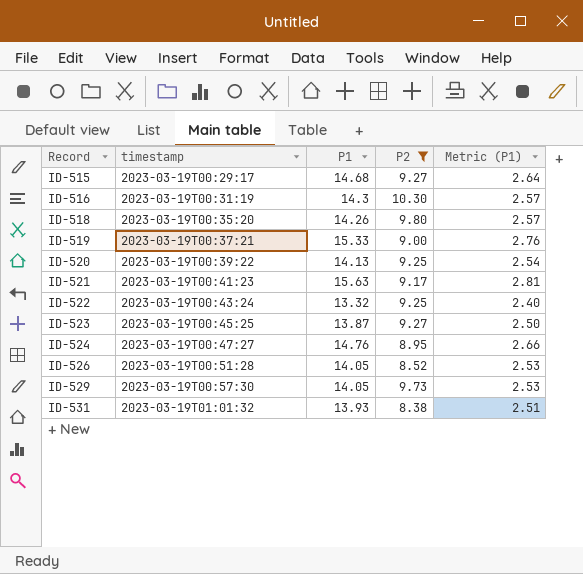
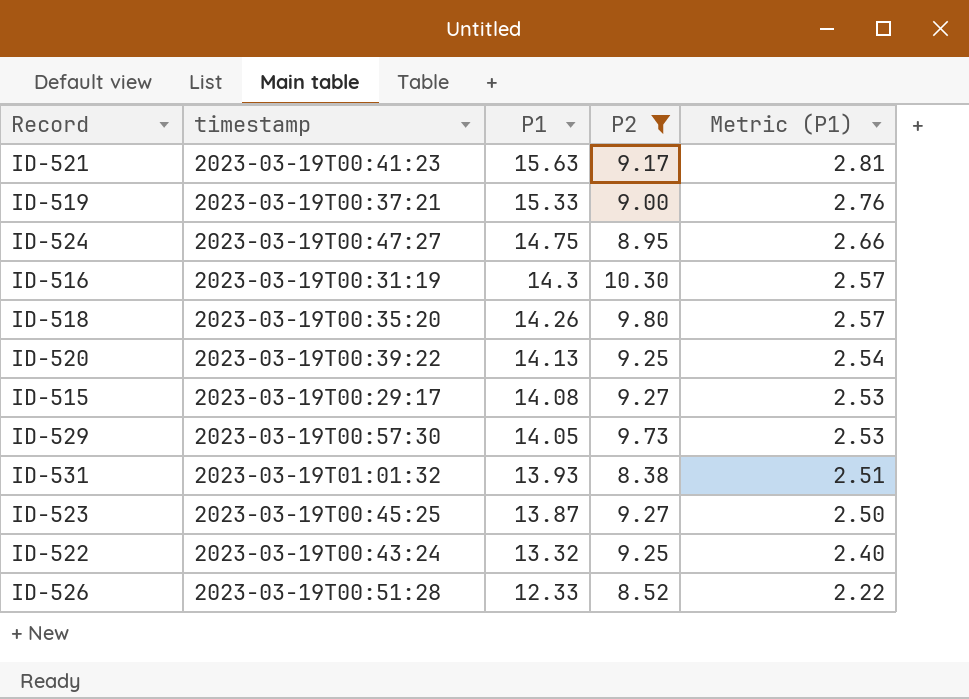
row order: Record ascending -> P1 descending
ID-524 | P1: 14.76 -> 14.75
ID-515 | P1: 14.68 -> 14.08
ID-515 | Metric (P1): 2.64 -> 2.53
ID-526 | P1: 14.05 -> 12.33
ID-526 | Metric (P1): 2.53 -> 2.22

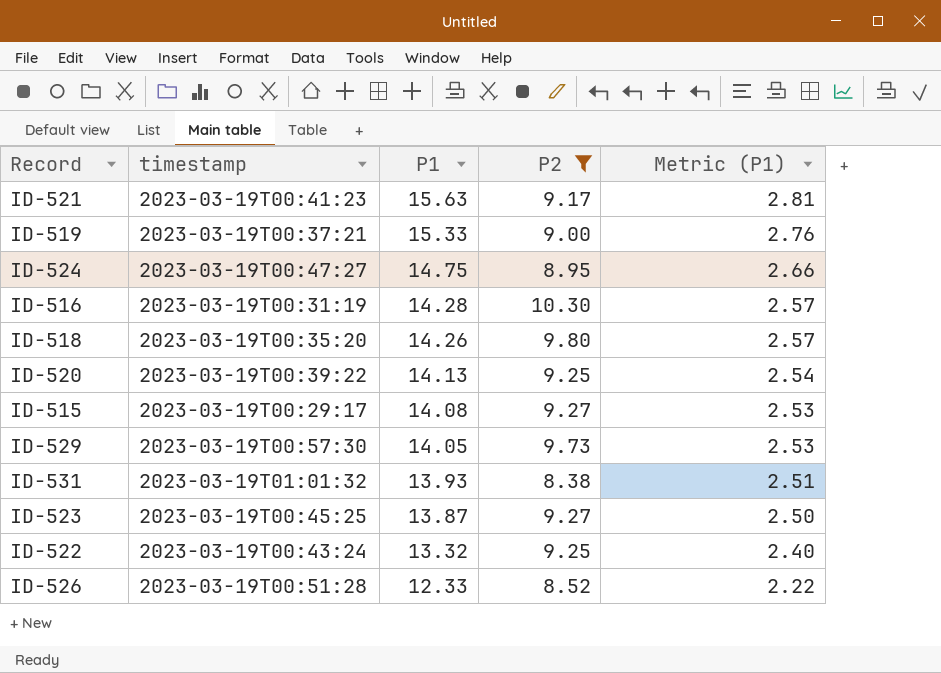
ID-516 | P1: 14.3 -> 14.28

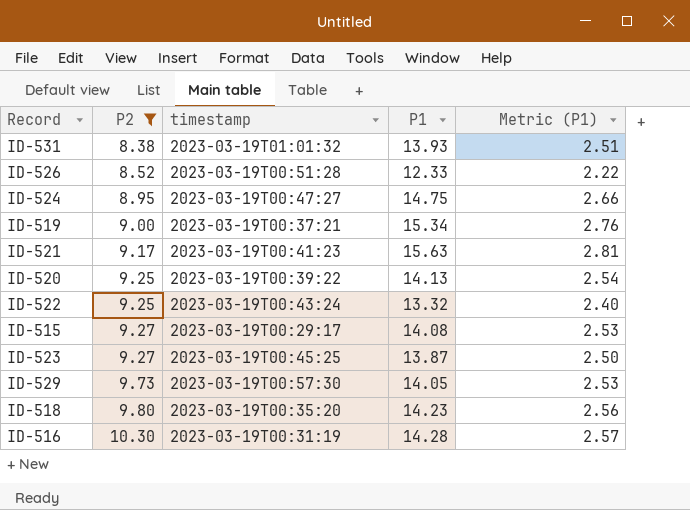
row order: P1 descending -> P2 ascending
column P2 | position: 4 -> 2
ID-519 | P1: 15.33 -> 15.34
ID-518 | P1: 14.26 -> 14.23
ID-518 | Metric (P1): 2.57 -> 2.56

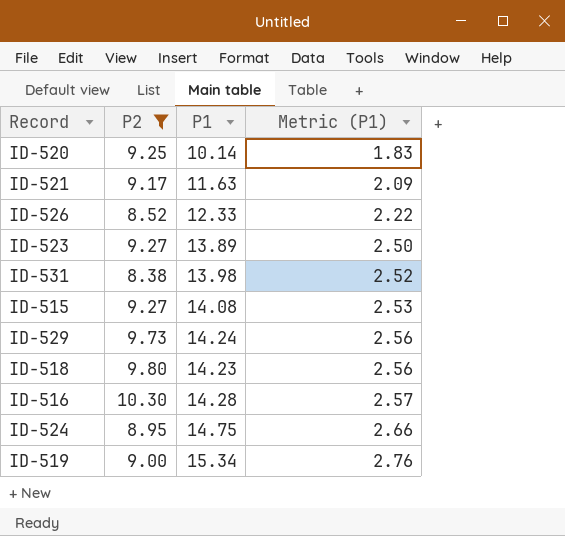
row order: P2 ascending -> Metric (P1) ascending
column timestamp | position: 3 -> none
row ID-522: 9.25 | 2023-03-19T00:43:24 | 13.32 | 2.40 -> none
ID-520 | P1: 14.13 -> 10.14
ID-520 | Metric (P1): 2.54 -> 1.83
ID-521 | P1: 15.63 -> 11.63
ID-521 | Metric (P1): 2.81 -> 2.09
ID-523 | P1: 13.87 -> 13.89
ID-531 | P1: 13.93 -> 13.98
ID-531 | Metric (P1): 2.51 -> 2.52
ID-529 | P1: 14.05 -> 14.24
ID-529 | Metric (P1): 2.53 -> 2.56

